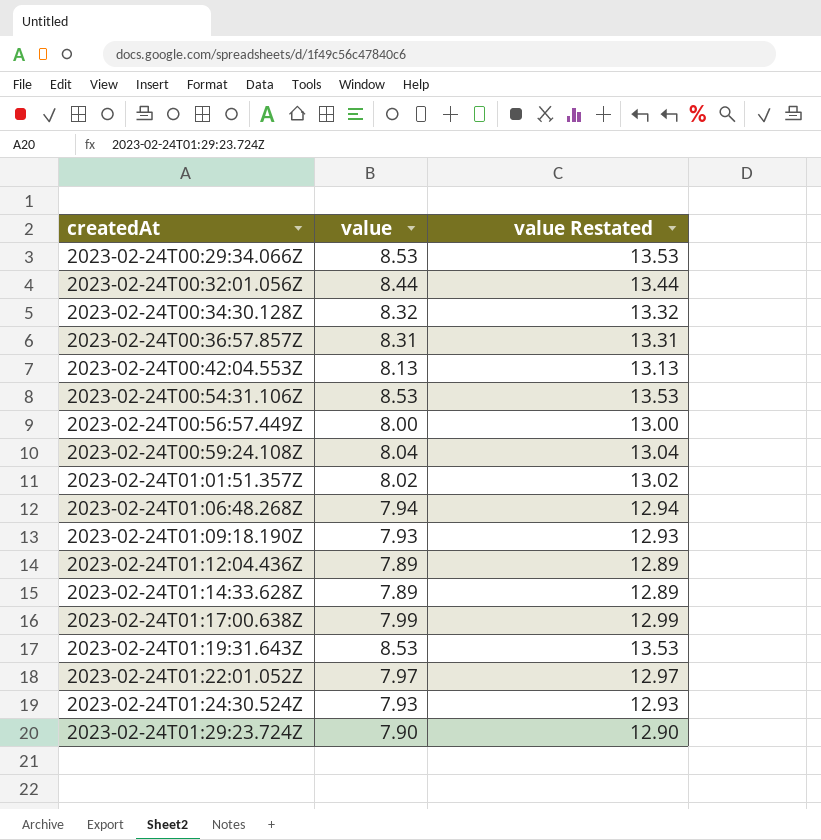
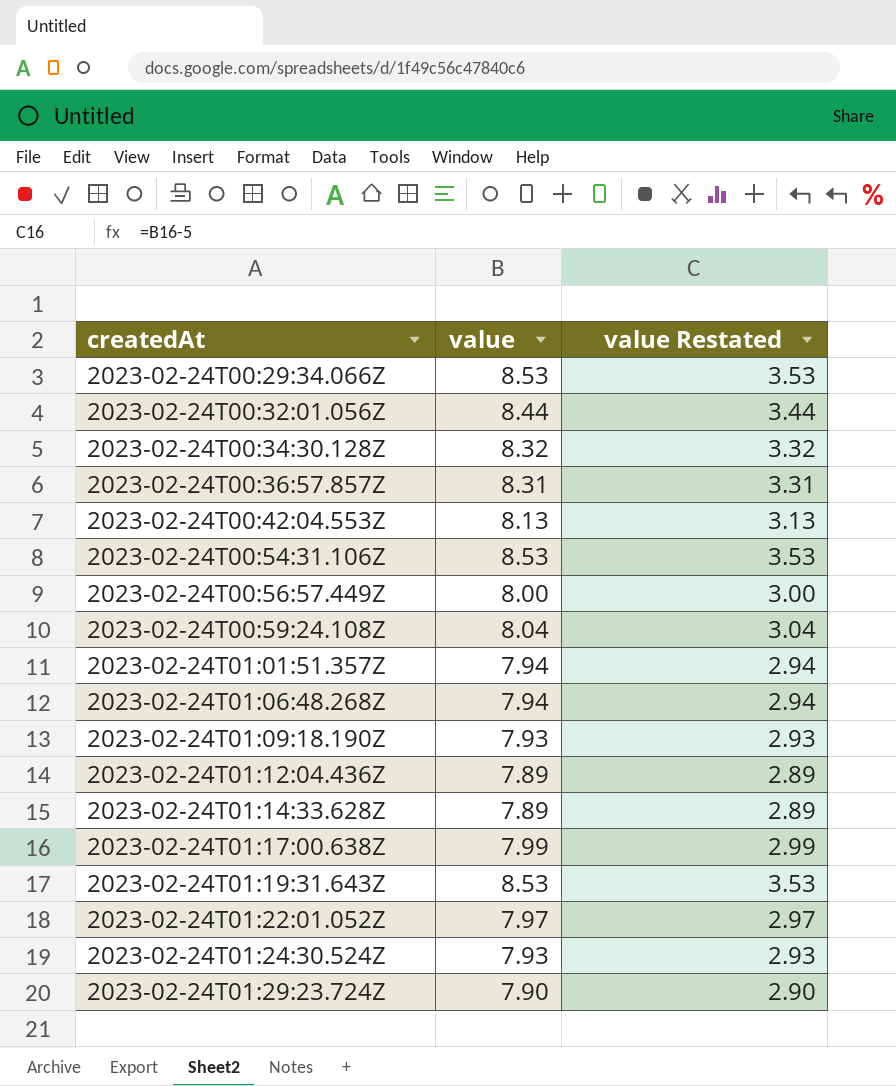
column value Restated | formula: [value] + 5 -> [value] - 5
2023-02-24T01:01:51.357Z | value: 8.02 -> 7.94

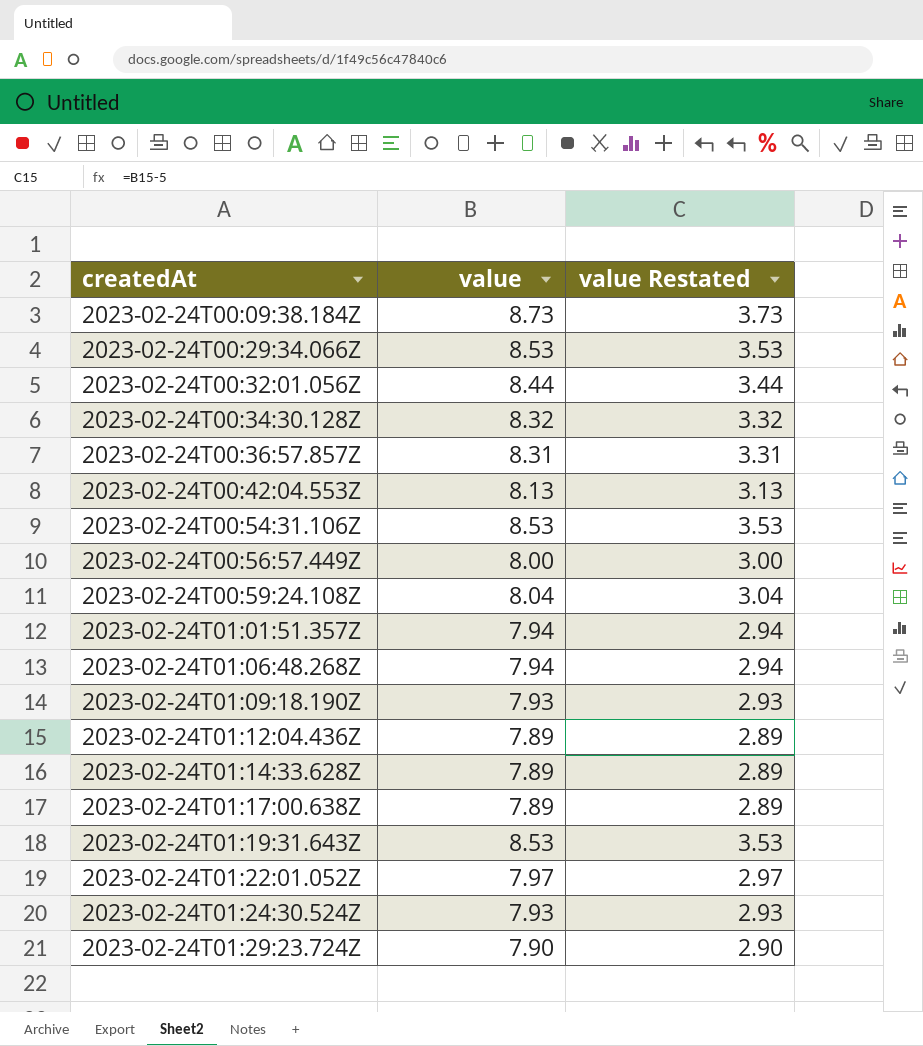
row 2023-02-24T00:09:38.184Z: none -> 8.73 | 3.73
2023-02-24T01:17:00.638Z | value: 7.99 -> 7.89
2023-02-24T01:17:00.638Z | value Restated: 2.99 -> 2.89

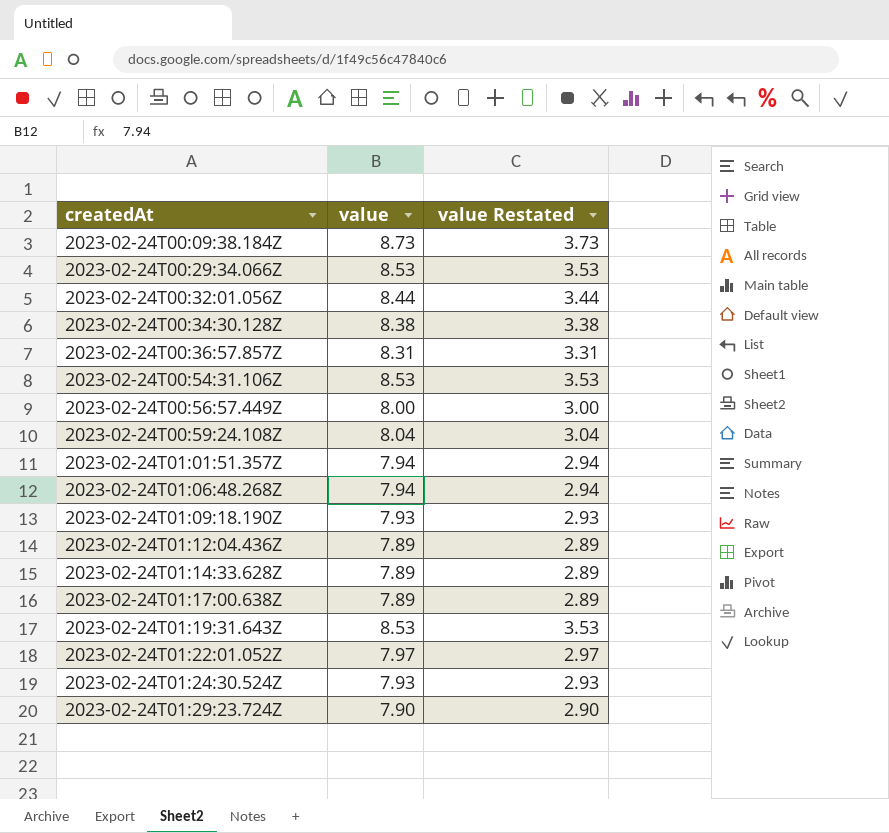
row 2023-02-24T00:42:04.553Z: 8.13 | 3.13 -> none
2023-02-24T00:34:30.128Z | value: 8.32 -> 8.38
2023-02-24T00:34:30.128Z | value Restated: 3.32 -> 3.38

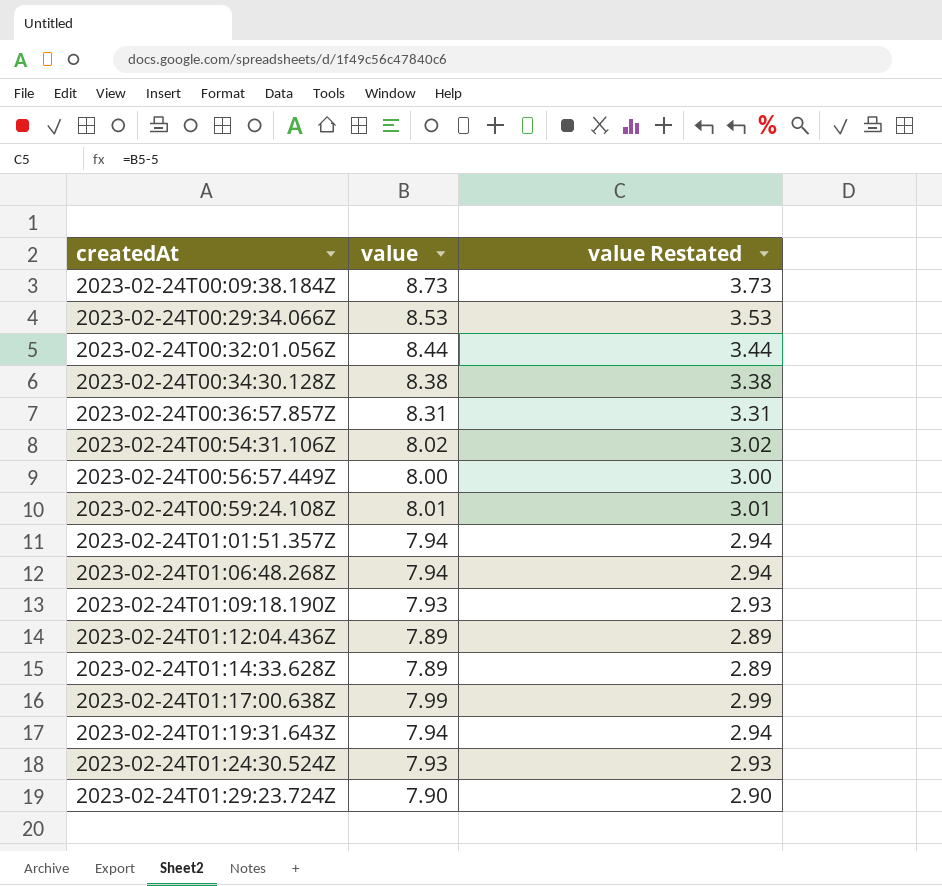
row 2023-02-24T01:22:01.052Z: 7.97 | 2.97 -> none
2023-02-24T00:54:31.106Z | value: 8.53 -> 8.02
2023-02-24T00:54:31.106Z | value Restated: 3.53 -> 3.02
2023-02-24T00:59:24.108Z | value: 8.04 -> 8.01
2023-02-24T00:59:24.108Z | value Restated: 3.04 -> 3.01
2023-02-24T01:17:00.638Z | value: 7.89 -> 7.99
2023-02-24T01:17:00.638Z | value Restated: 2.89 -> 2.99
2023-02-24T01:19:31.643Z | value: 8.53 -> 7.94
2023-02-24T01:19:31.643Z | value Restated: 3.53 -> 2.94

